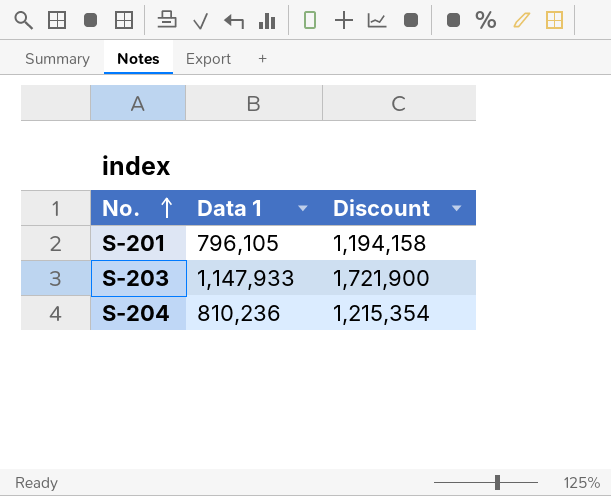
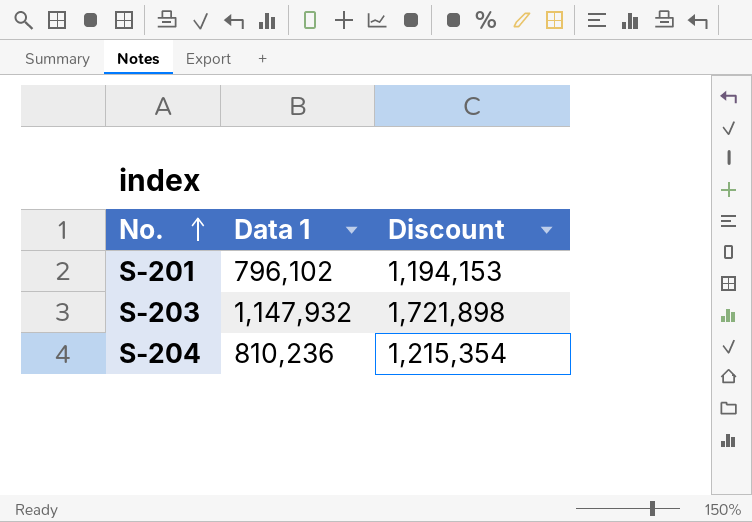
S-201 | Data 1: 796,105 -> 796,102
S-201 | Discount: 1,194,158 -> 1,194,153
S-203 | Data 1: 1,147,933 -> 1,147,932
S-203 | Discount: 1,721,900 -> 1,721,898

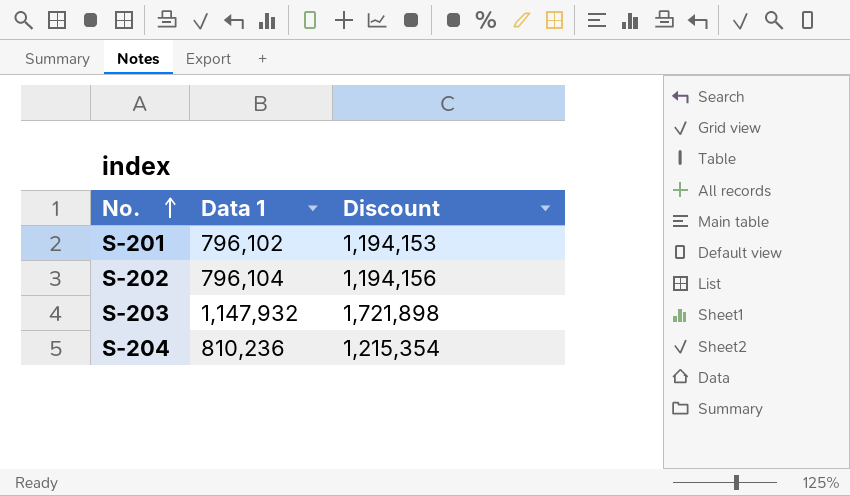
row S-202: none -> 796,104 | 1,194,156

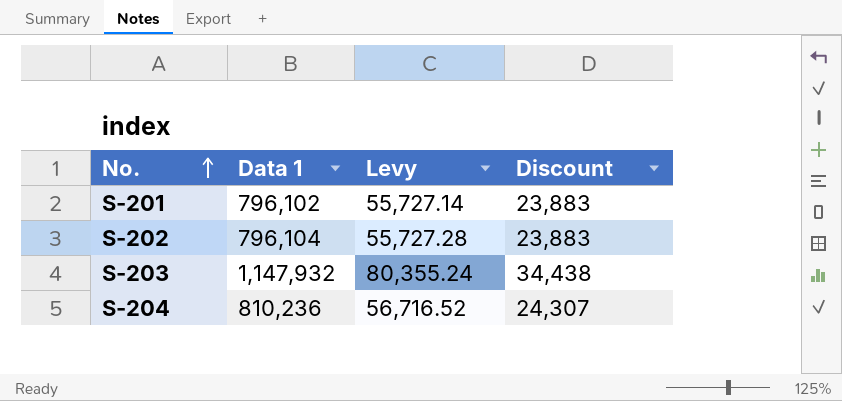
column Levy | formula: none -> [Data 1] * 0.07
column Discount | formula: [Data 1] * 1.5 -> [Data 1] * 0.03

